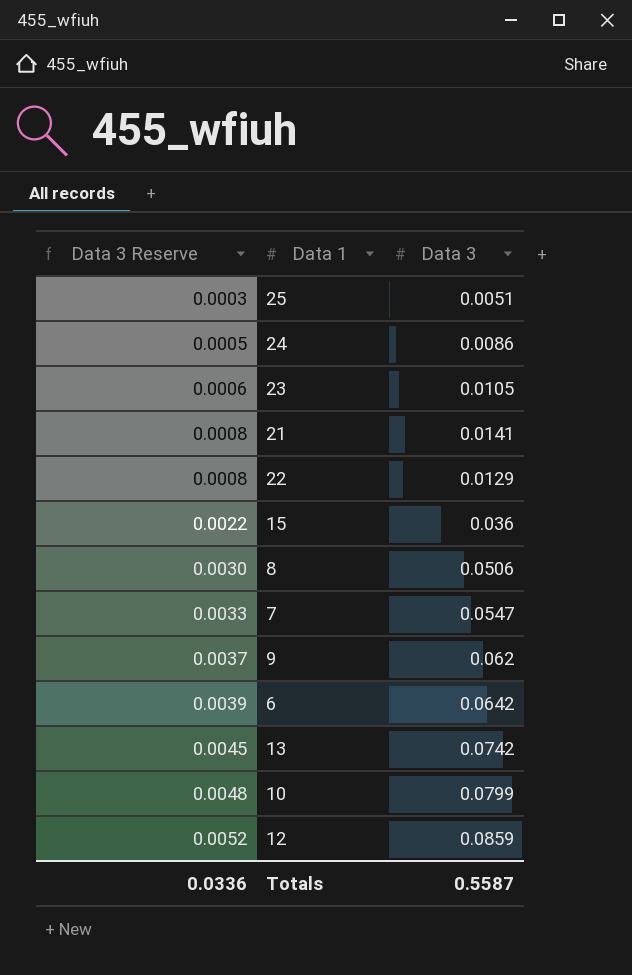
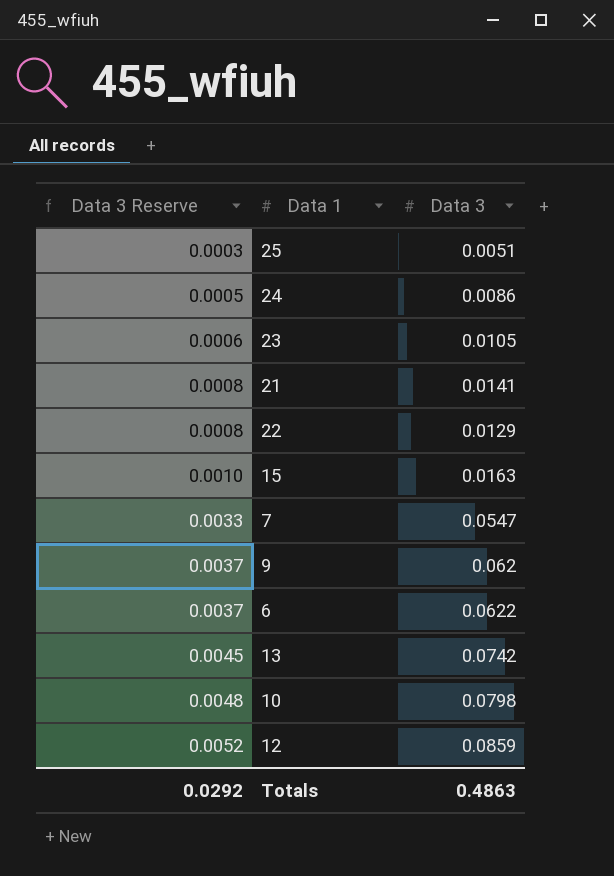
row 8: 0.0030 | 0.0506 -> none
15 | Data 3 Reserve: 0.0022 -> 0.0010
15 | Data 3: 0.036 -> 0.0163
6 | Data 3 Reserve: 0.0039 -> 0.0037
6 | Data 3: 0.0642 -> 0.0622
10 | Data 3: 0.0799 -> 0.0798
Totals | Data 3 Reserve: 0.0336 -> 0.0292
Totals | Data 3: 0.5587 -> 0.4863

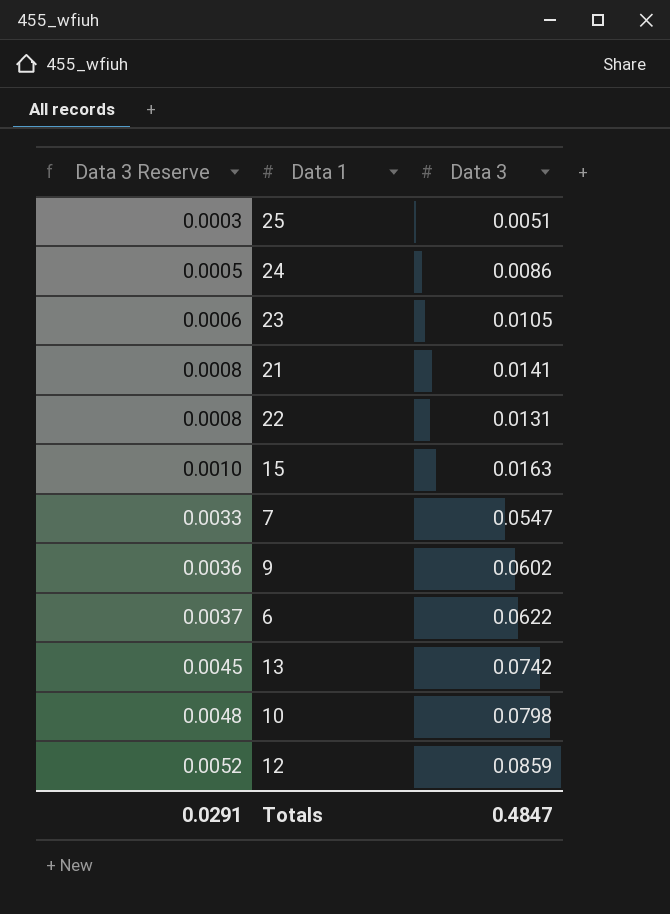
22 | Data 3: 0.0129 -> 0.0131
9 | Data 3 Reserve: 0.0037 -> 0.0036
9 | Data 3: 0.062 -> 0.0602
Totals | Data 3 Reserve: 0.0292 -> 0.0291
Totals | Data 3: 0.4863 -> 0.4847

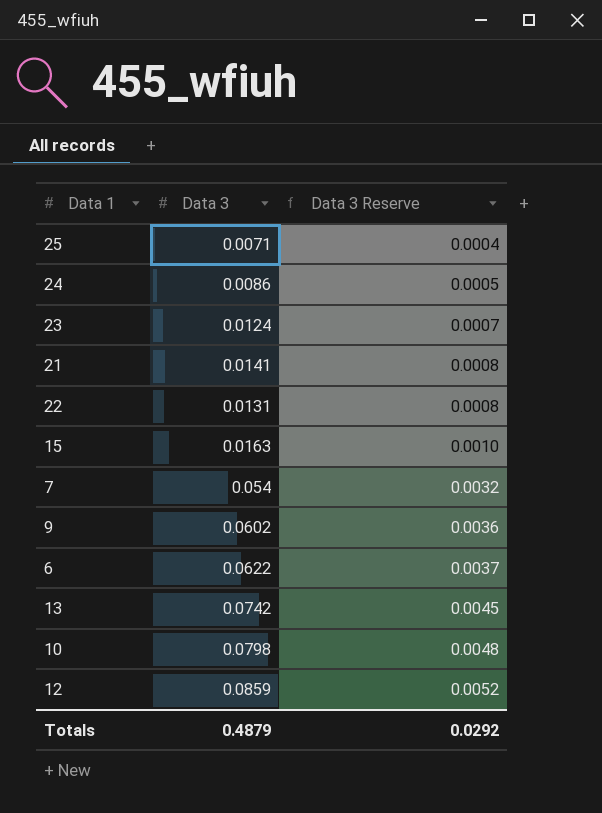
column Data 3 Reserve | position: 1 -> 3
25 | Data 3: 0.0051 -> 0.0071
25 | Data 3 Reserve: 0.0003 -> 0.0004
23 | Data 3: 0.0105 -> 0.0124
23 | Data 3 Reserve: 0.0006 -> 0.0007
7 | Data 3: 0.0547 -> 0.054
7 | Data 3 Reserve: 0.0033 -> 0.0032
Totals | Data 3: 0.4847 -> 0.4879
Totals | Data 3 Reserve: 0.0291 -> 0.0292

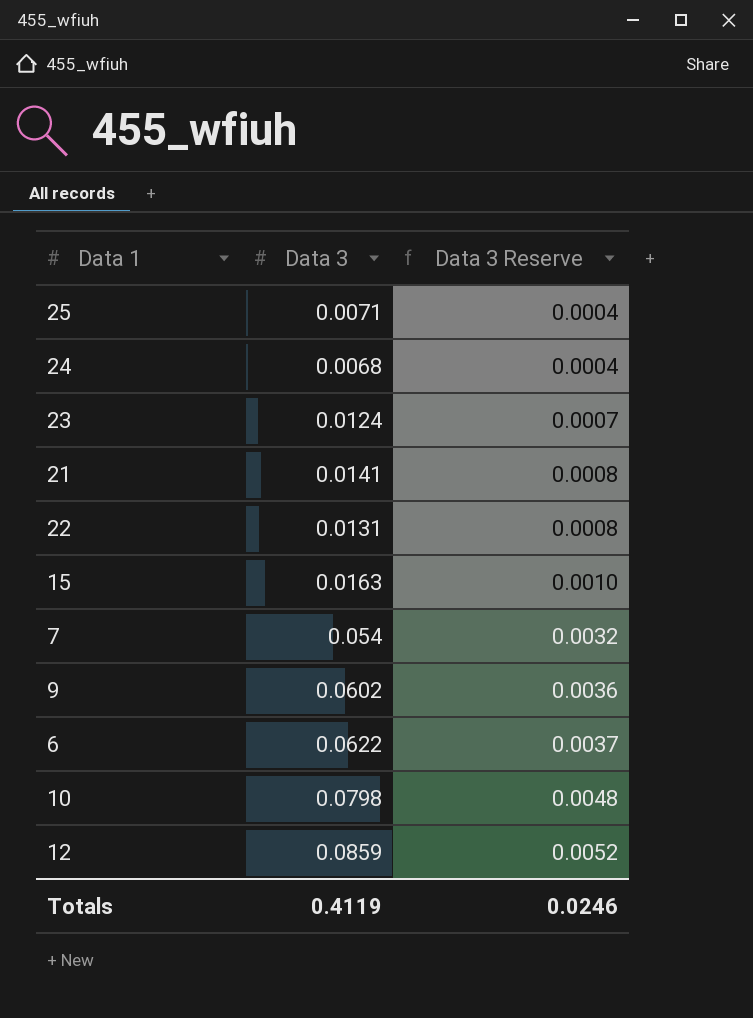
row 13: 0.0742 | 0.0045 -> none
24 | Data 3: 0.0086 -> 0.0068
24 | Data 3 Reserve: 0.0005 -> 0.0004
Totals | Data 3: 0.4879 -> 0.4119
Totals | Data 3 Reserve: 0.0292 -> 0.0246

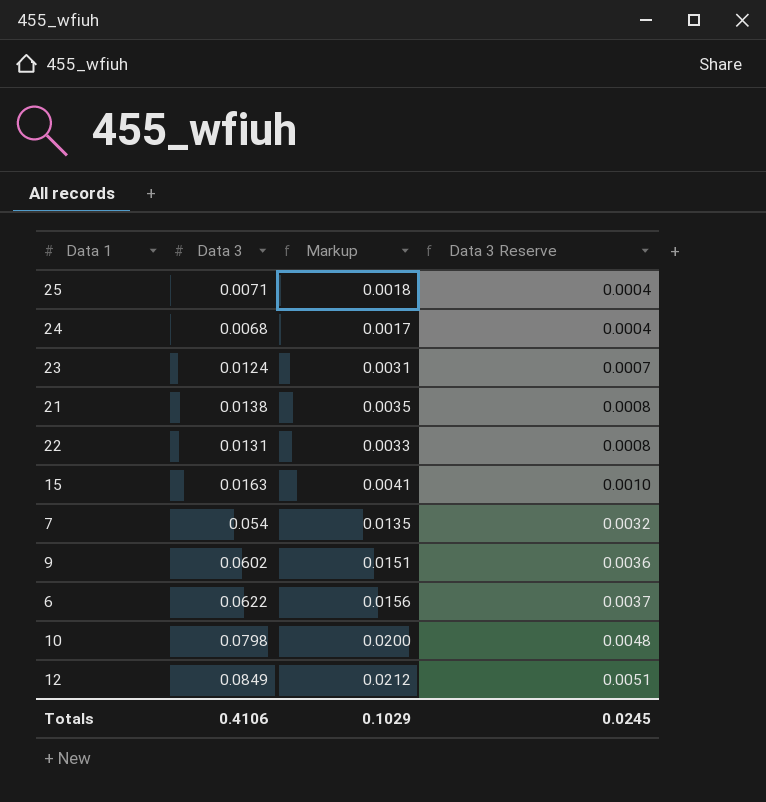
column Markup | formula: none -> [Data 3] * 0.25
21 | Data 3: 0.0141 -> 0.0138
12 | Data 3: 0.0859 -> 0.0849
12 | Data 3 Reserve: 0.0052 -> 0.0051
Totals | Data 3: 0.4119 -> 0.4106
Totals | Data 3 Reserve: 0.0246 -> 0.0245

